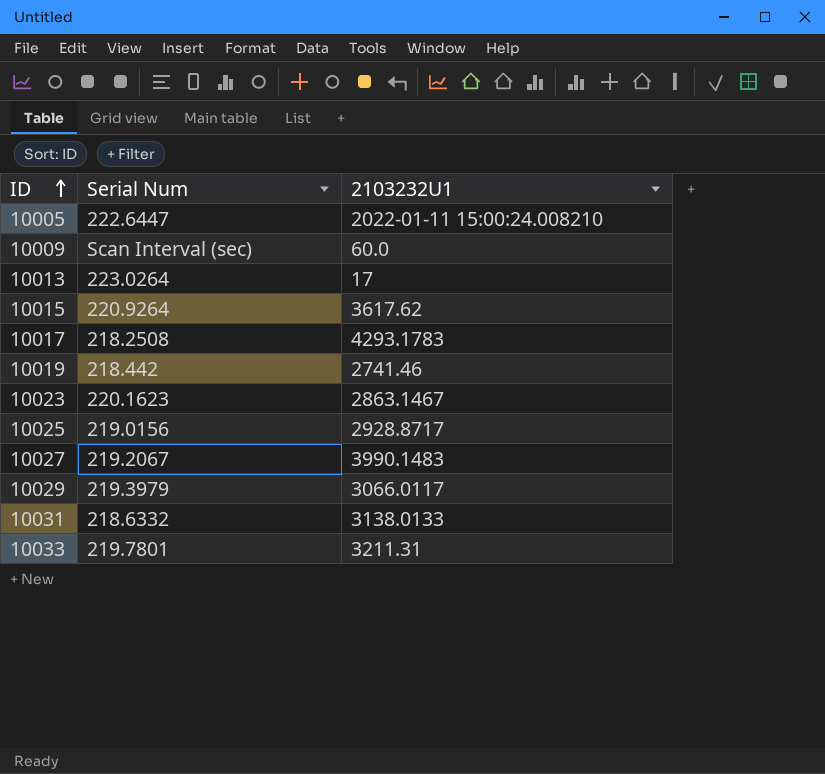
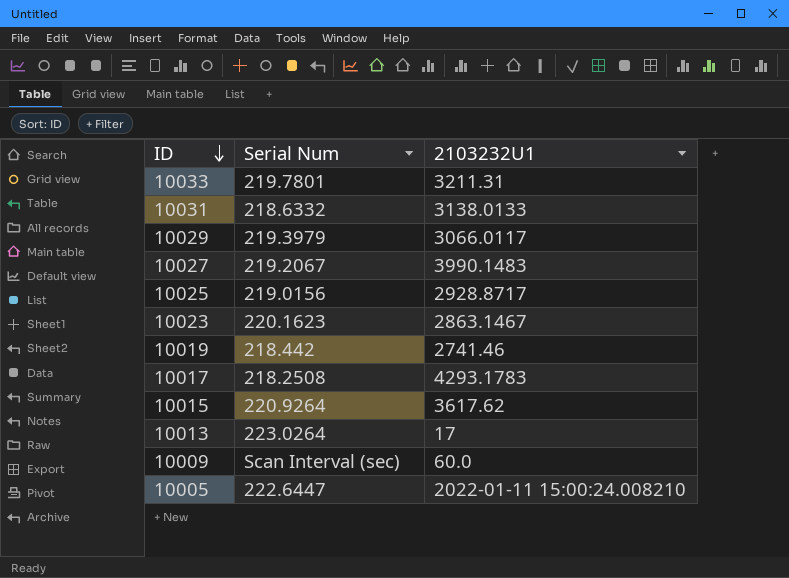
row order: ID ascending -> ID descending

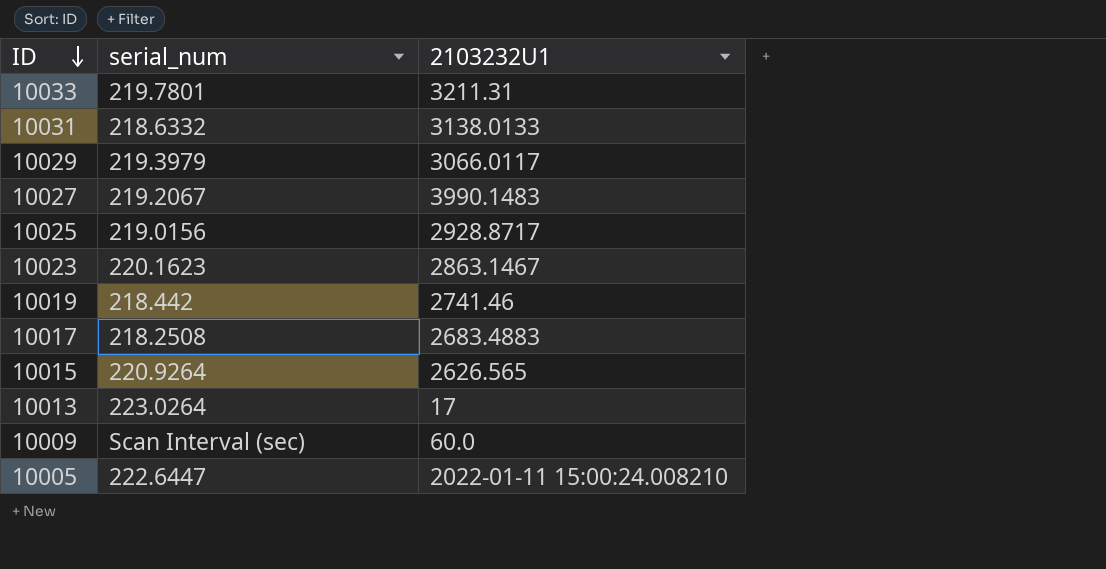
column name: Serial Num -> serial_num
10017 | 2103232U1: 4293.1783 -> 2683.4883
10015 | 2103232U1: 3617.62 -> 2626.565

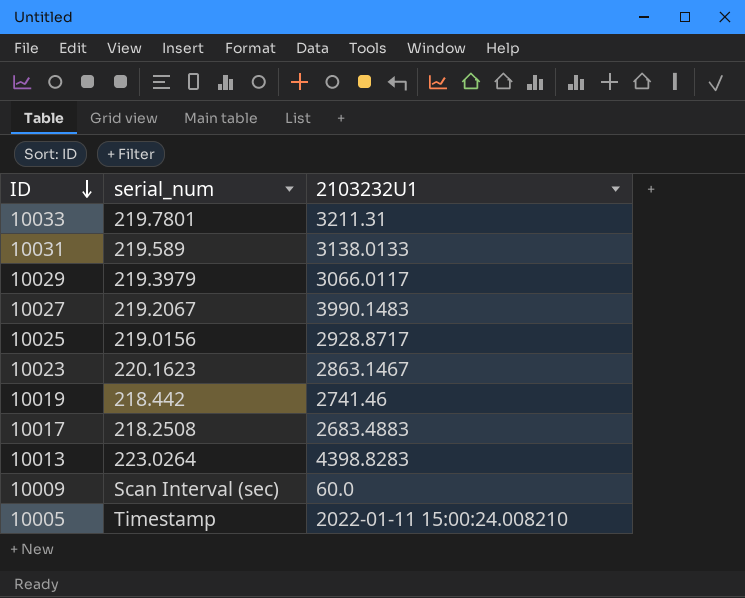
row 10015: 220.9264 | 2626.565 -> none
10031 | serial_num: 218.6332 -> 219.589
10013 | 2103232U1: 17 -> 4398.8283
10005 | serial_num: 222.6447 -> Timestamp

